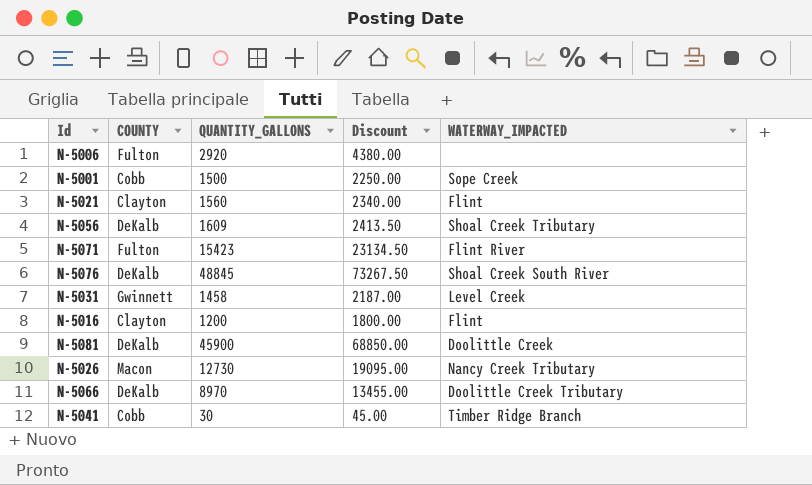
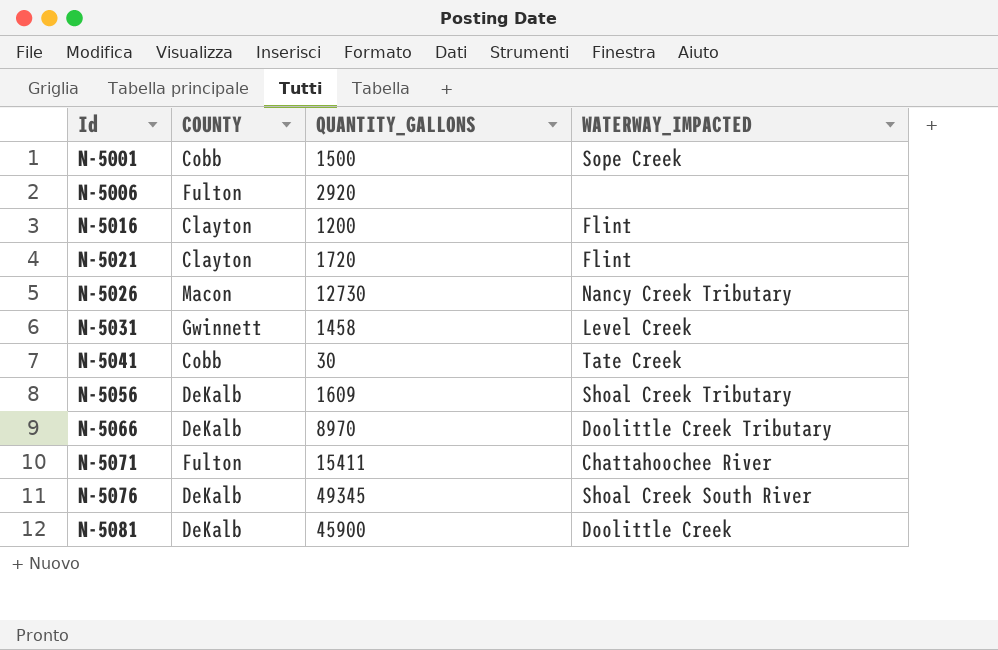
row order: none -> Id ascending
column Discount | formula: [QUANTITY_GALLONS] * 1.5 -> none
N-5021 | QUANTITY_GALLONS: 1560 -> 1720
N-5041 | WATERWAY_IMPACTED: Timber Ridge Branch -> Tate Creek
N-5071 | QUANTITY_GALLONS: 15423 -> 15411
N-5071 | WATERWAY_IMPACTED: Flint River -> Chattahoochee River
N-5076 | QUANTITY_GALLONS: 48845 -> 49345

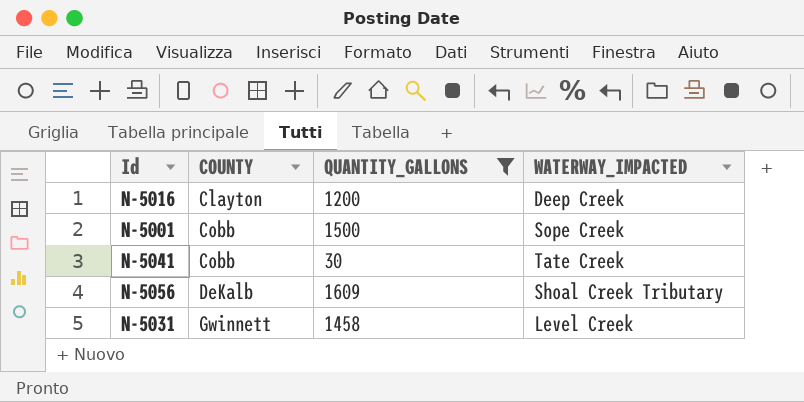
filter: none -> QUANTITY_GALLONS <= 1609
row order: Id ascending -> COUNTY ascending
N-5016 | WATERWAY_IMPACTED: Flint -> Deep Creek

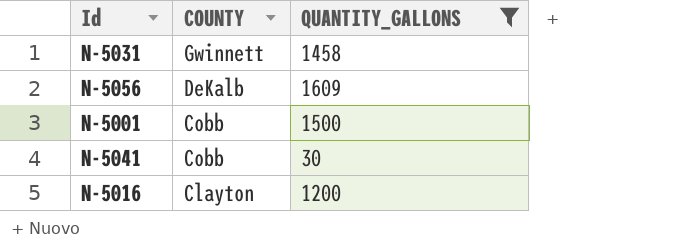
row order: COUNTY ascending -> COUNTY descending
column WATERWAY_IMPACTED | position: 4 -> none

